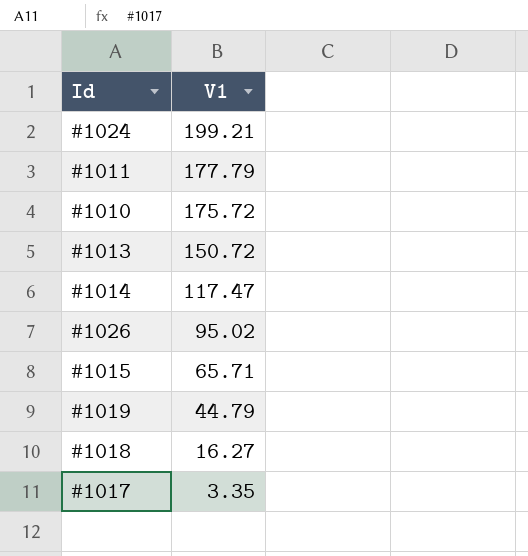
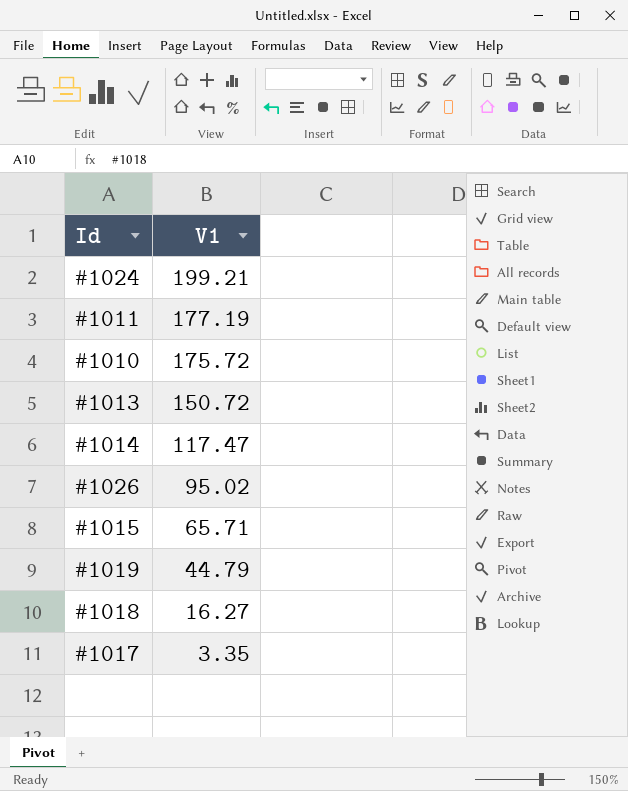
#1011 | V1: 177.79 -> 177.19

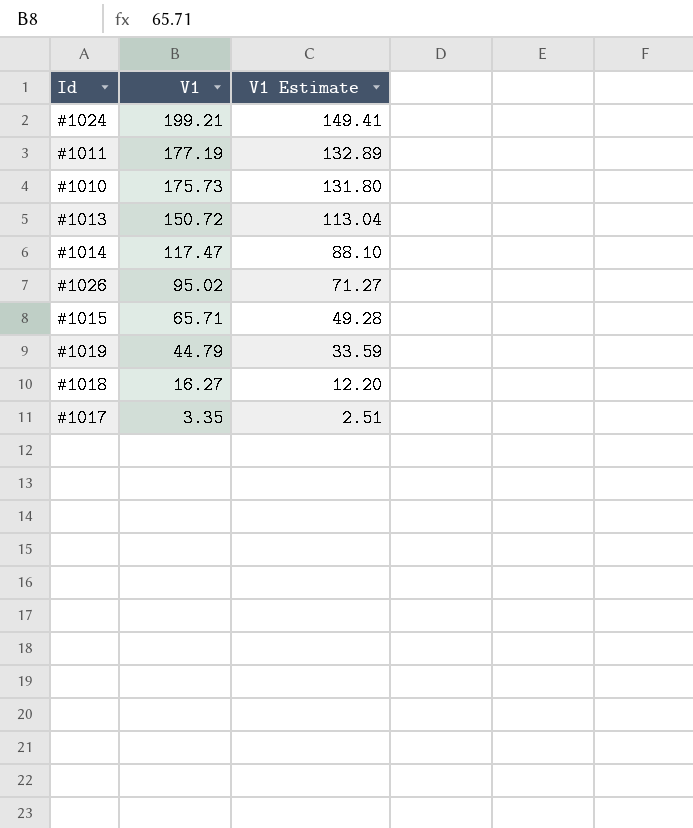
column V1 Estimate | formula: none -> [V1] * 0.75
#1010 | V1: 175.72 -> 175.73

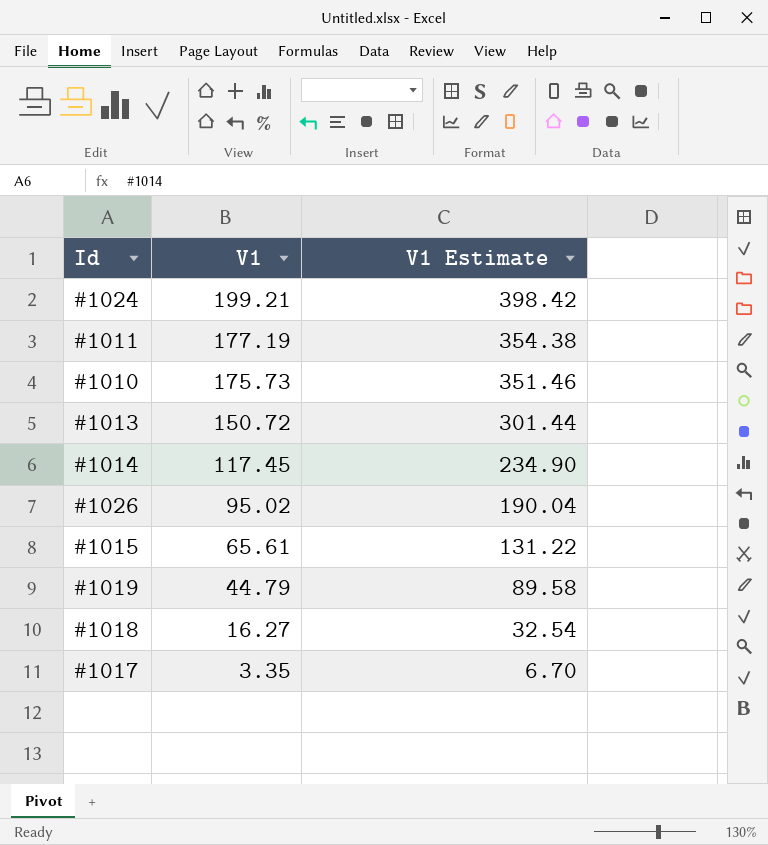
column V1 Estimate | formula: [V1] * 0.75 -> [V1] * 2
#1014 | V1: 117.47 -> 117.45
#1015 | V1: 65.71 -> 65.61

